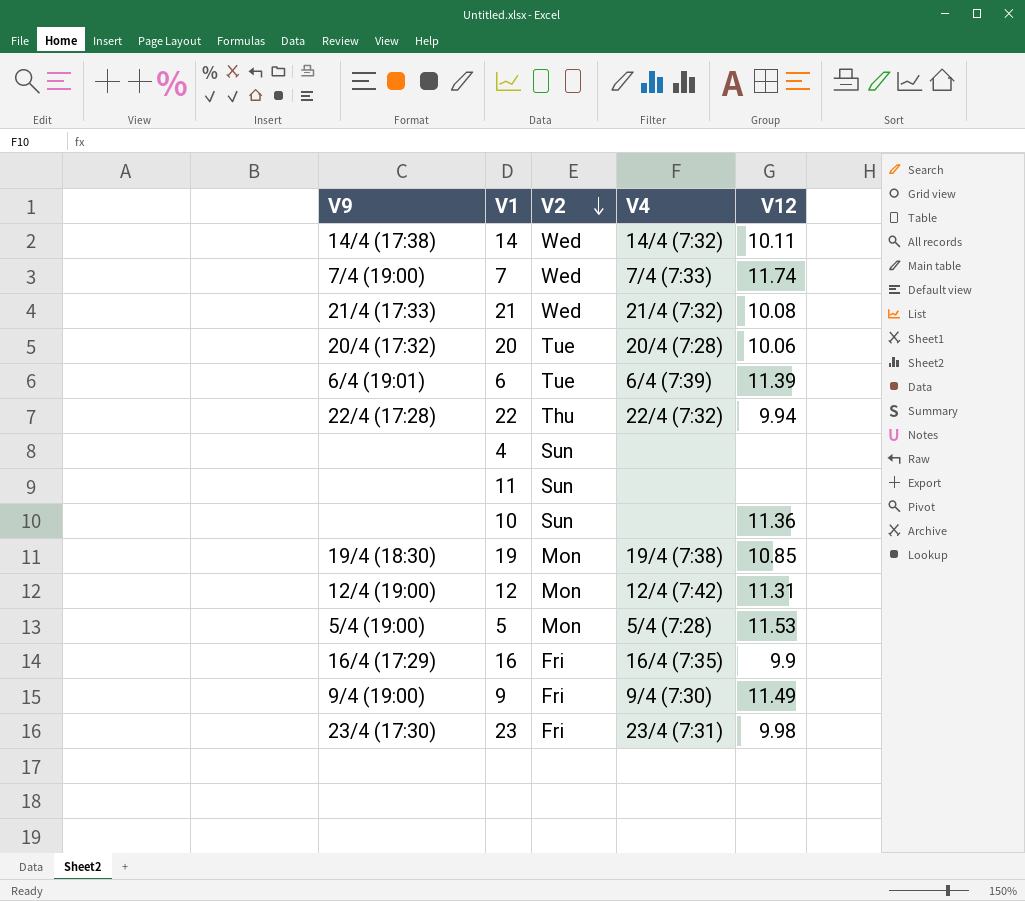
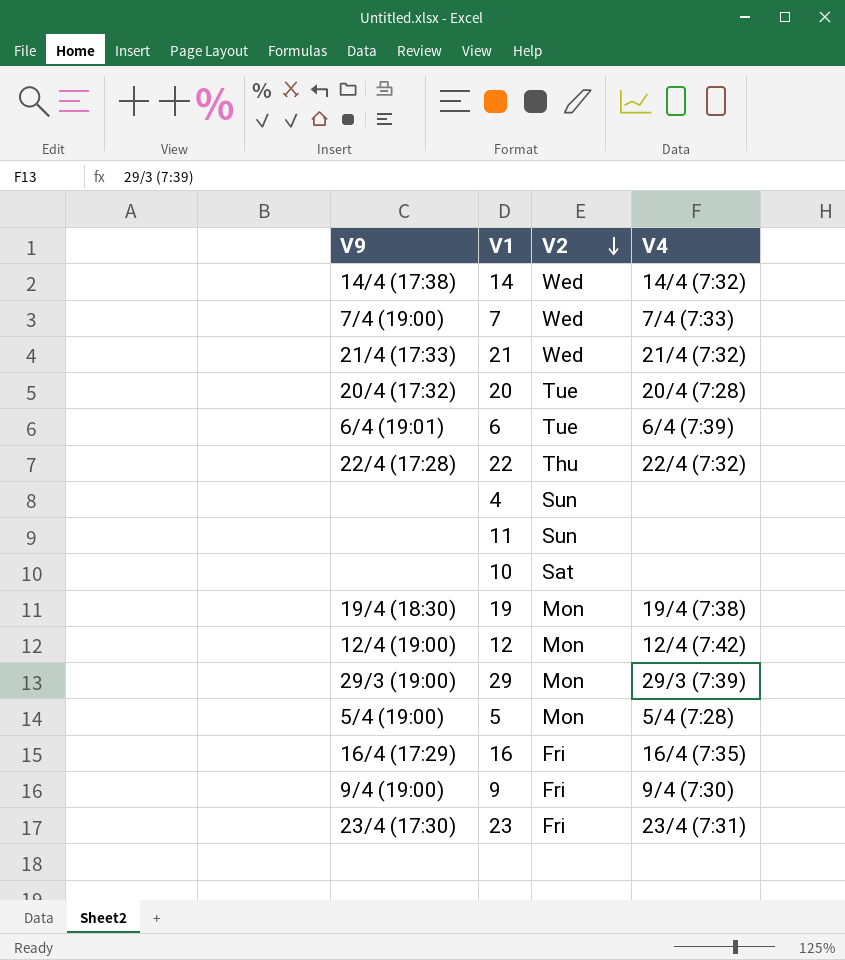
column V12 | position: 5 -> none
10 | V2: Sun -> Sat
row 29: none -> 29/3 (19:00) | Mon | 29/3 (7:39)

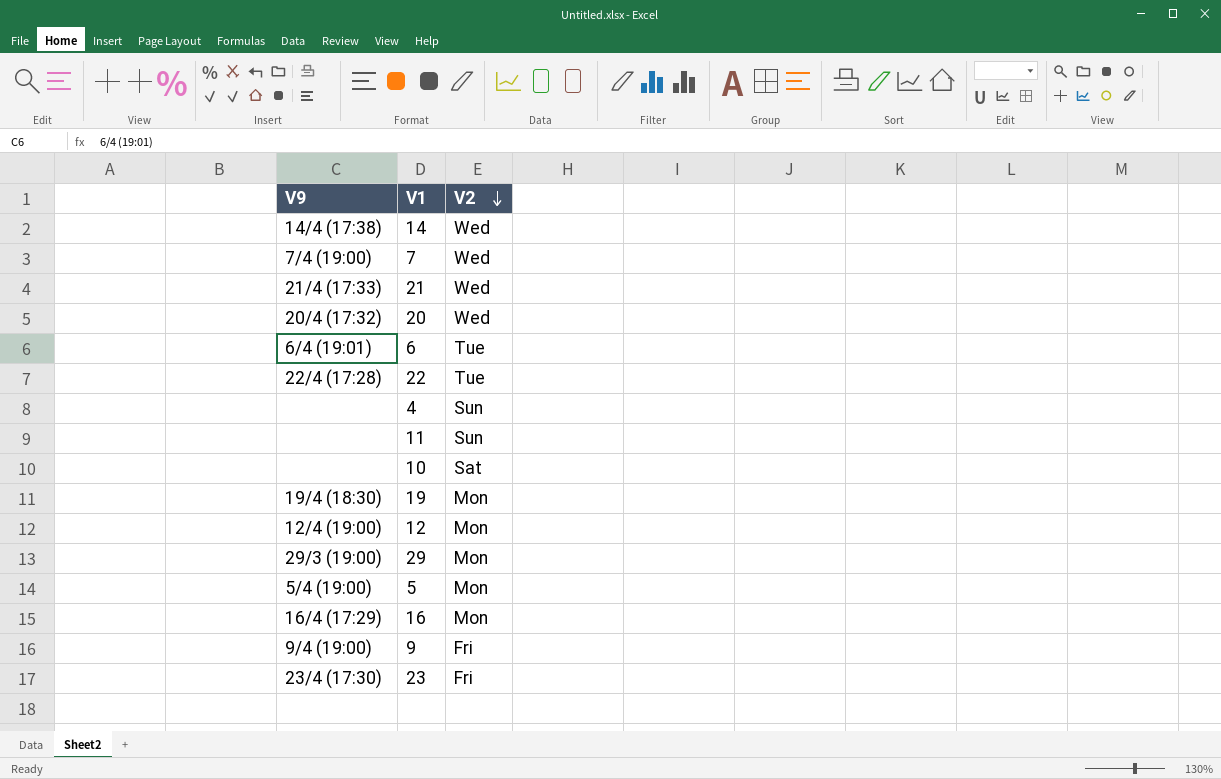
column V4 | position: 4 -> none
20 | V2: Tue -> Wed
22 | V2: Thu -> Tue
16 | V2: Fri -> Mon

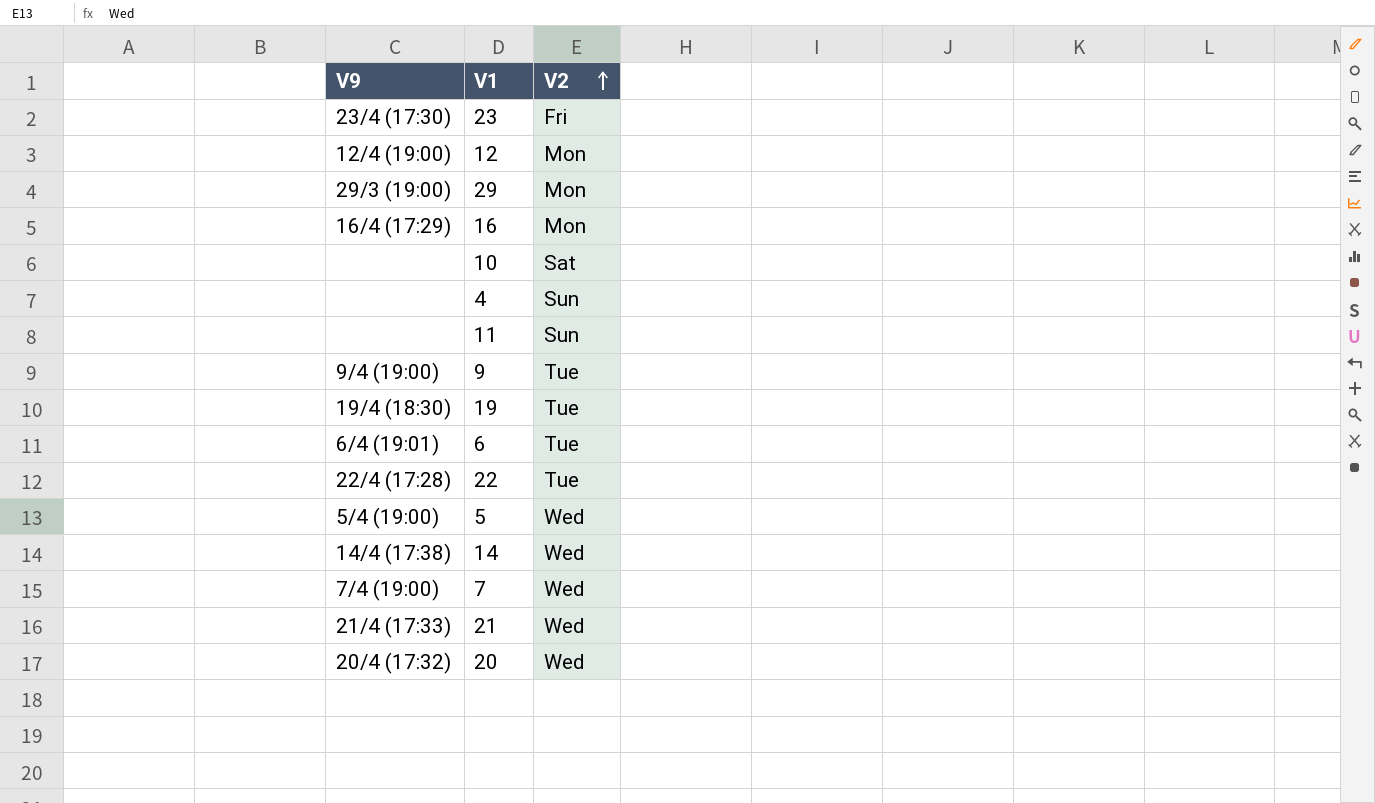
row order: V2 descending -> V2 ascending
9 | V2: Fri -> Tue
19 | V2: Mon -> Tue
5 | V2: Mon -> Wed

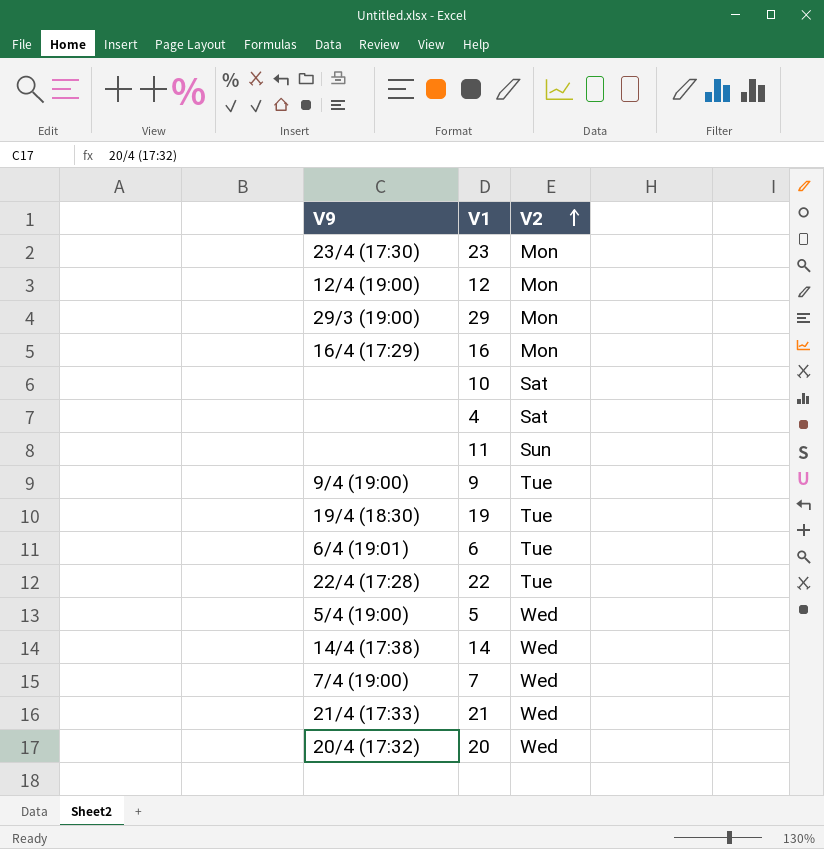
23 | V2: Fri -> Mon
4 | V2: Sun -> Sat

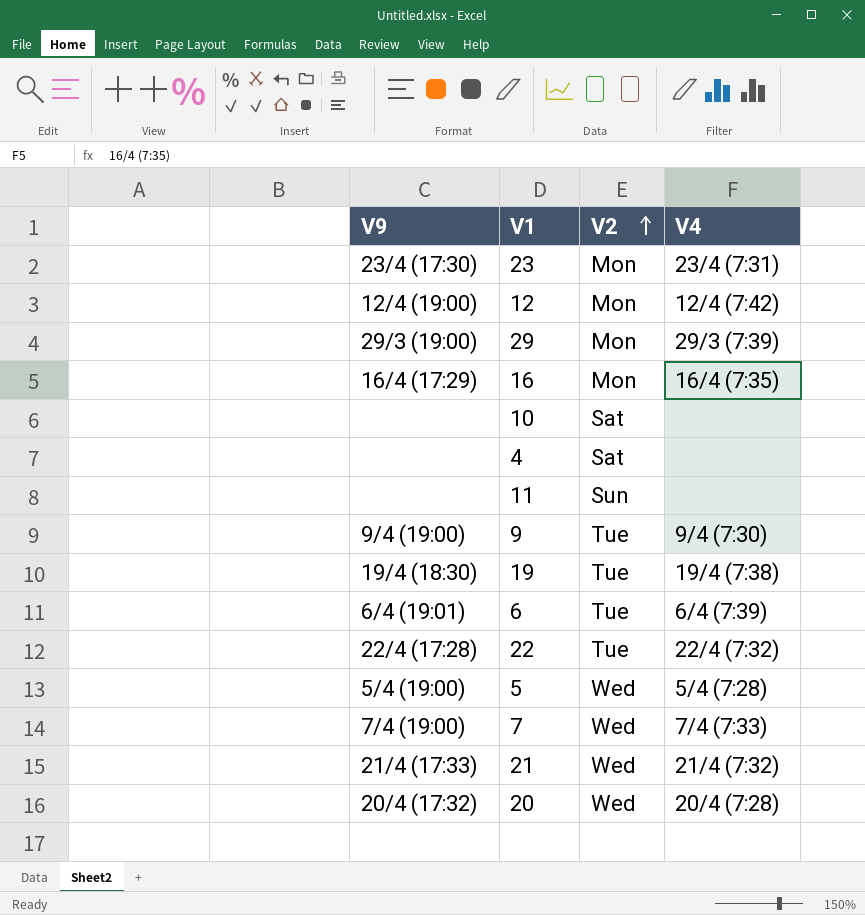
column V4 | position: none -> 4
row 14: 14/4 (17:38) | Wed -> none

